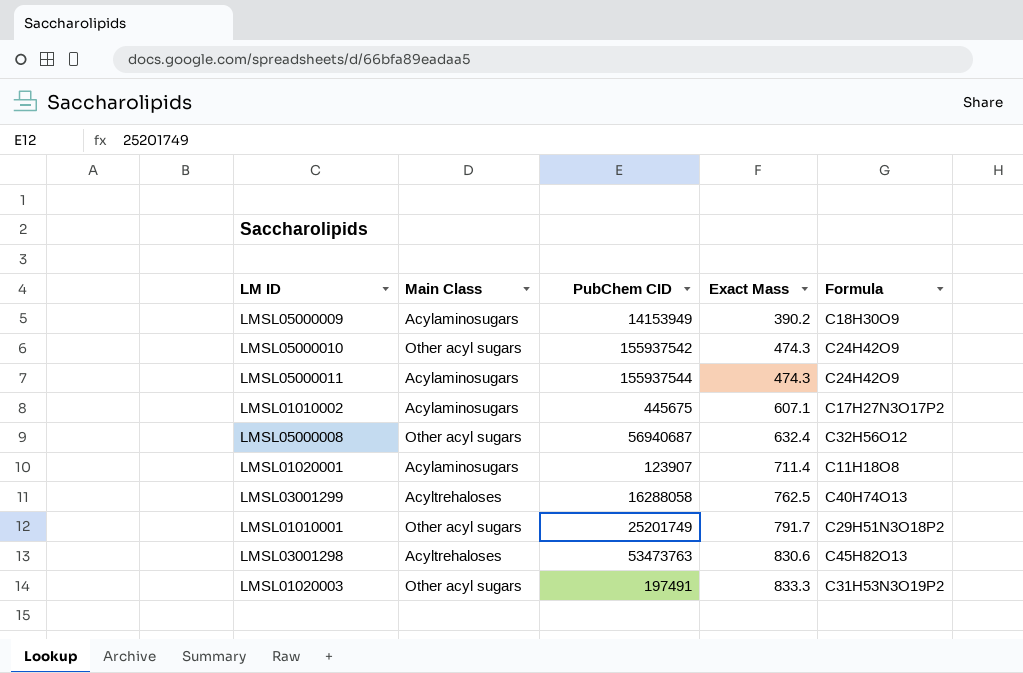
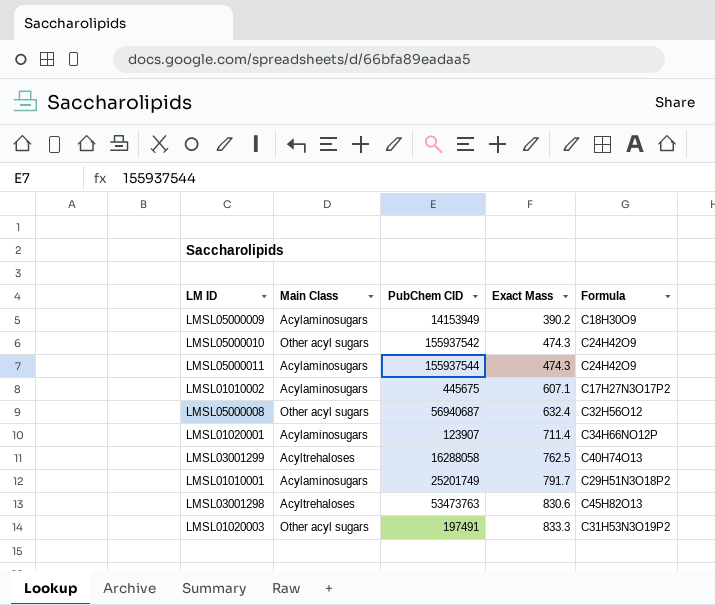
LMSL01020001 | Formula: C11H18O8 -> C34H66NO12P
LMSL01010001 | Main Class: Other acyl sugars -> Acylaminosugars

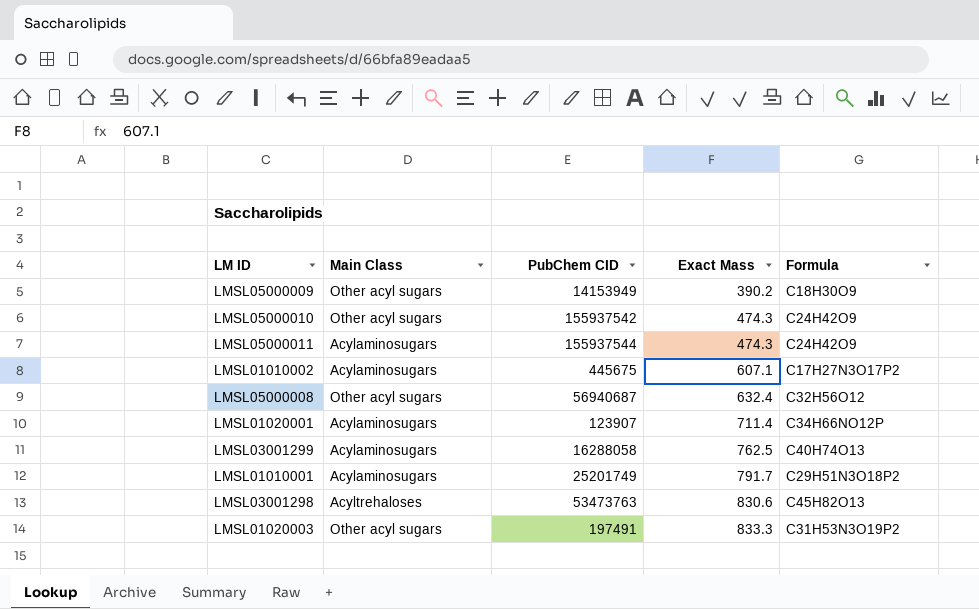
LMSL05000009 | Main Class: Acylaminosugars -> Other acyl sugars
LMSL03001299 | Main Class: Acyltrehaloses -> Acylaminosugars

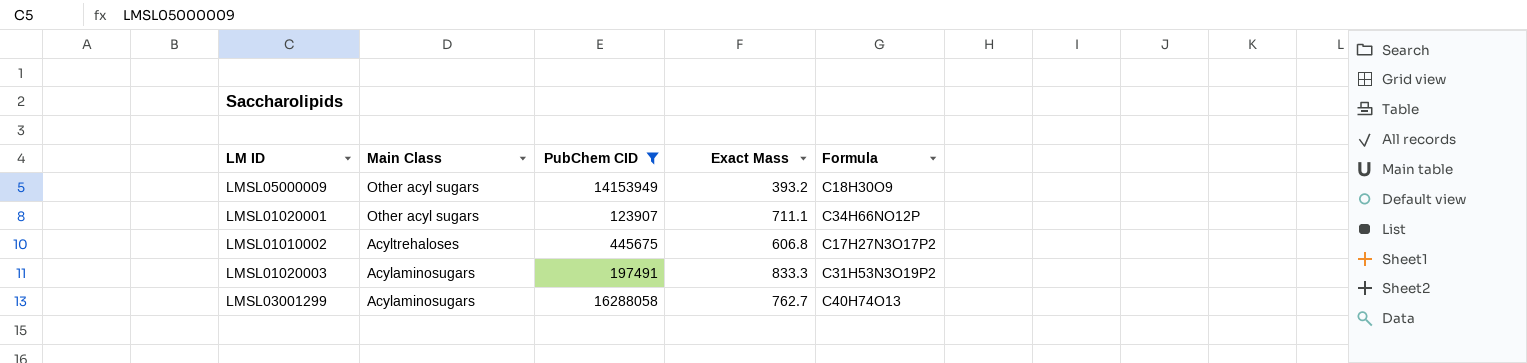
filter: none -> PubChem CID <= 16288058
row order: Exact Mass ascending -> Main Class descending
LMSL05000009 | Exact Mass: 390.2 -> 393.2
LMSL01020001 | Main Class: Acylaminosugars -> Other acyl sugars
LMSL01020001 | Exact Mass: 711.4 -> 711.1
LMSL01010002 | Main Class: Acylaminosugars -> Acyltrehaloses
LMSL01010002 | Exact Mass: 607.1 -> 606.8
LMSL01020003 | Main Class: Other acyl sugars -> Acylaminosugars
LMSL03001299 | Exact Mass: 762.5 -> 762.7

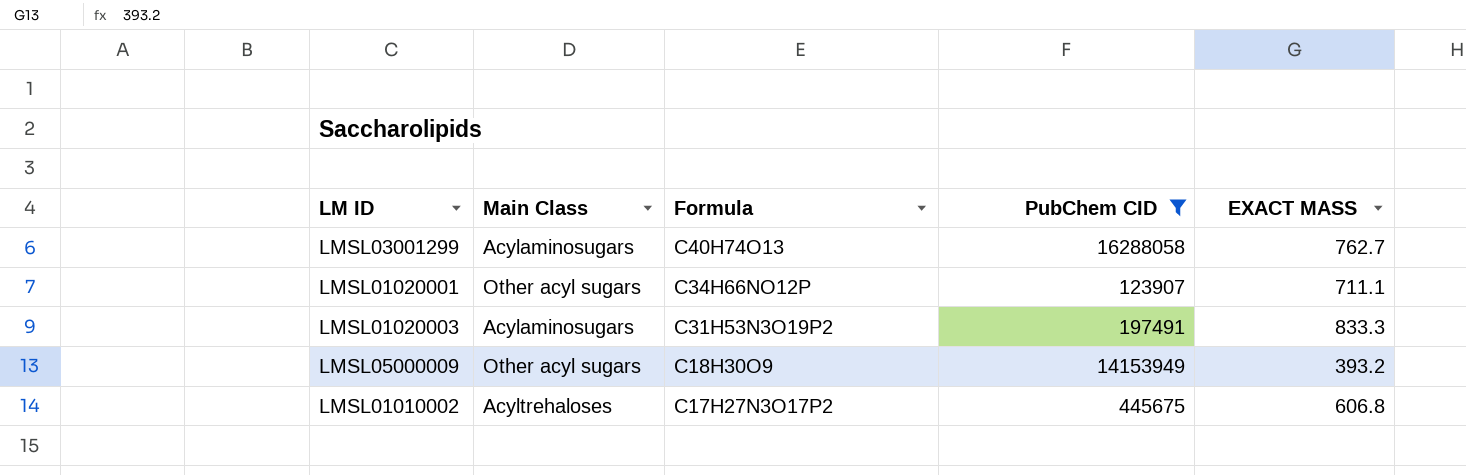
row order: Main Class descending -> Formula descending
column Formula | position: 5 -> 3
column name: Exact Mass -> EXACT MASS

